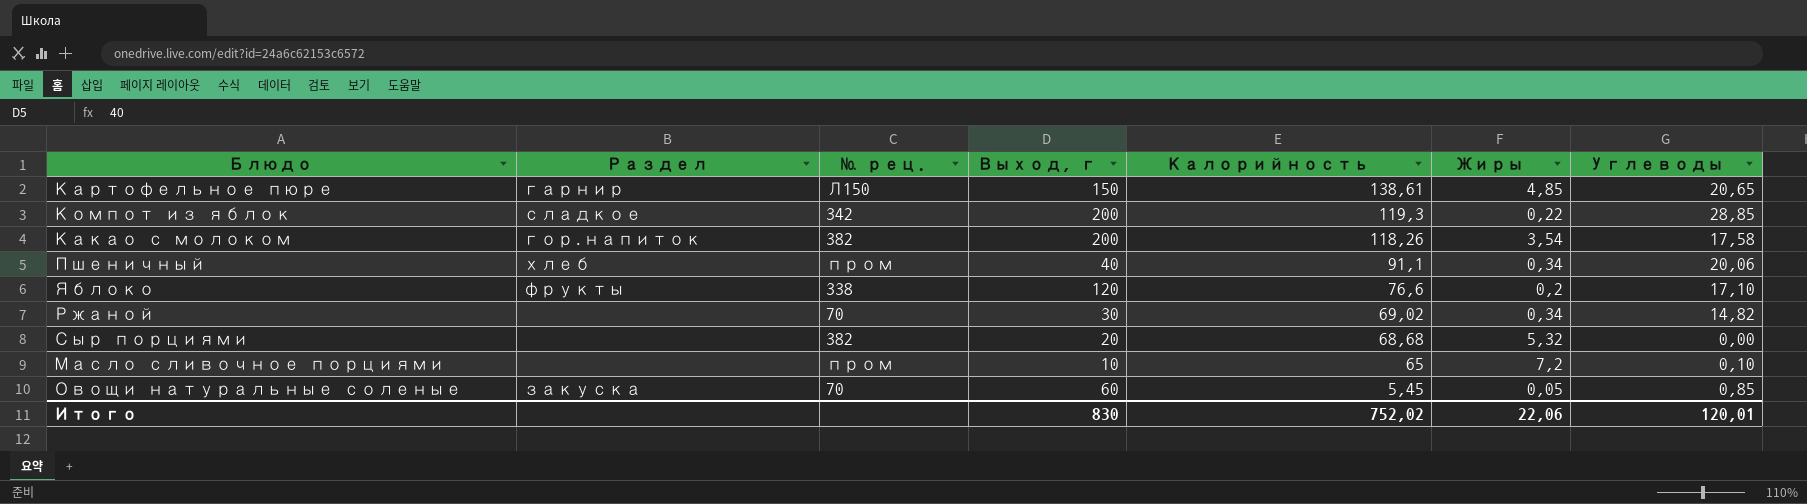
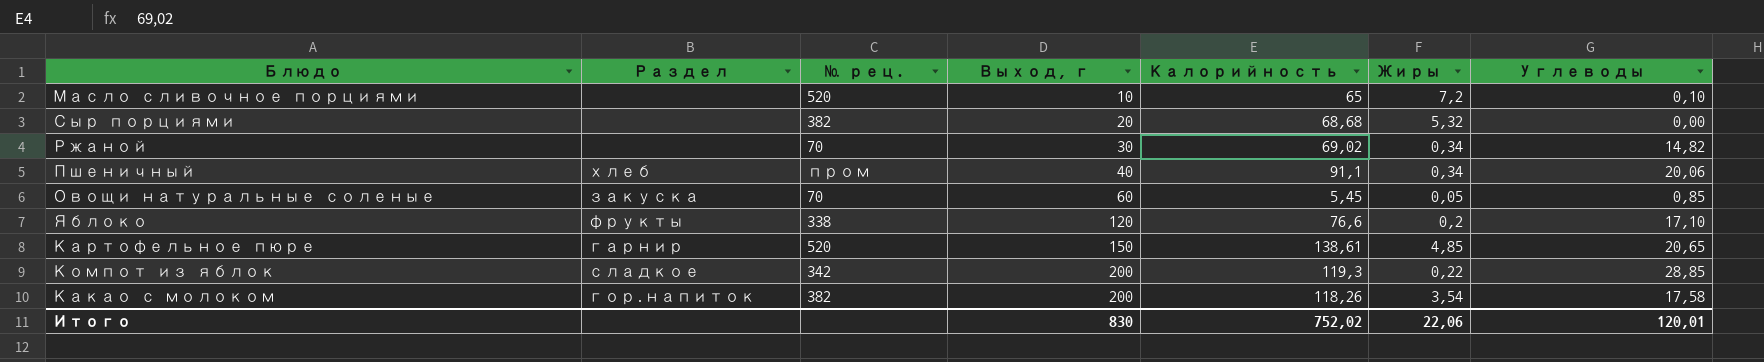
row order: Калорийность descending -> Выход, г ascending
Масло сливочное порциями | № рец.: пром -> 520
Картофельное пюре | № рец.: Л150 -> 520

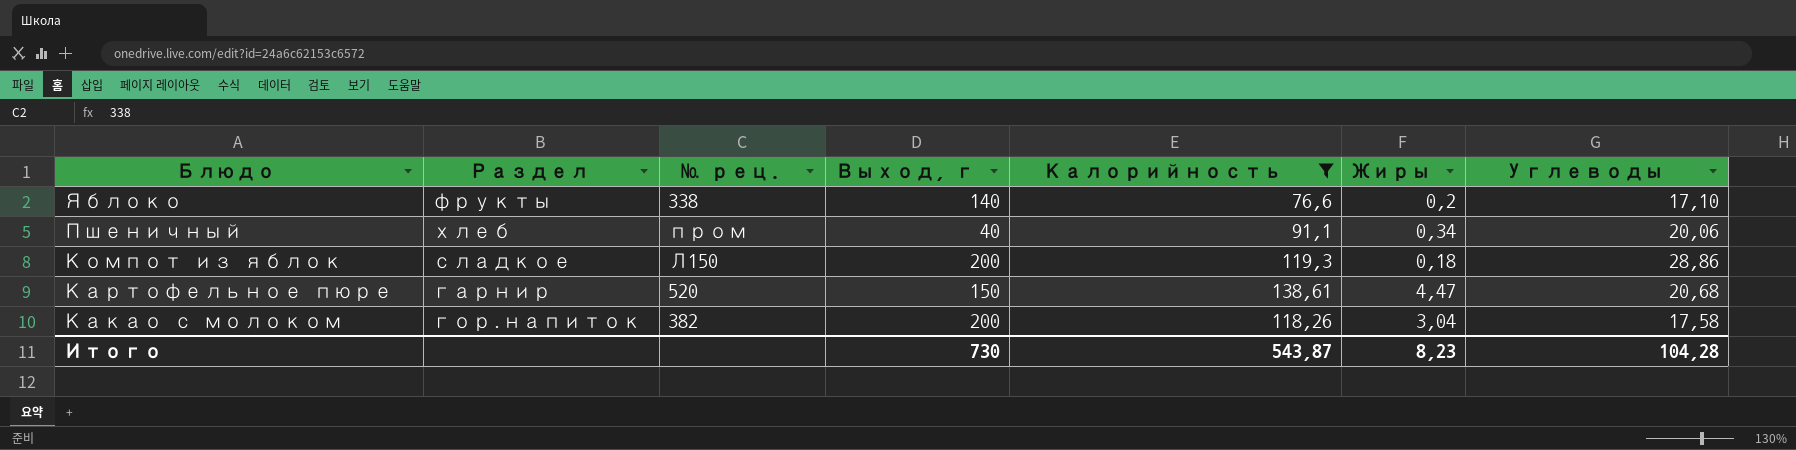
filter: none -> Калорийность >= 76,6
row order: Выход, г ascending -> Блюдо descending
Яблоко | Выход, г: 120 -> 140
Компот из яблок | № рец.: 342 -> Л150
Компот из яблок | Жиры: 0,22 -> 0,18
Компот из яблок | Углеводы: 28,85 -> 28,86
Картофельное пюре | Жиры: 4,85 -> 4,47
Картофельное пюре | Углеводы: 20,65 -> 20,68
Какао с молоком | Жиры: 3,54 -> 3,04
Итого | Выход, г: 830 -> 730
Итого | Калорийность: 752,02 -> 543,87
Итого | Жиры: 22,06 -> 8,23
Итого | Углеводы: 120,01 -> 104,28

